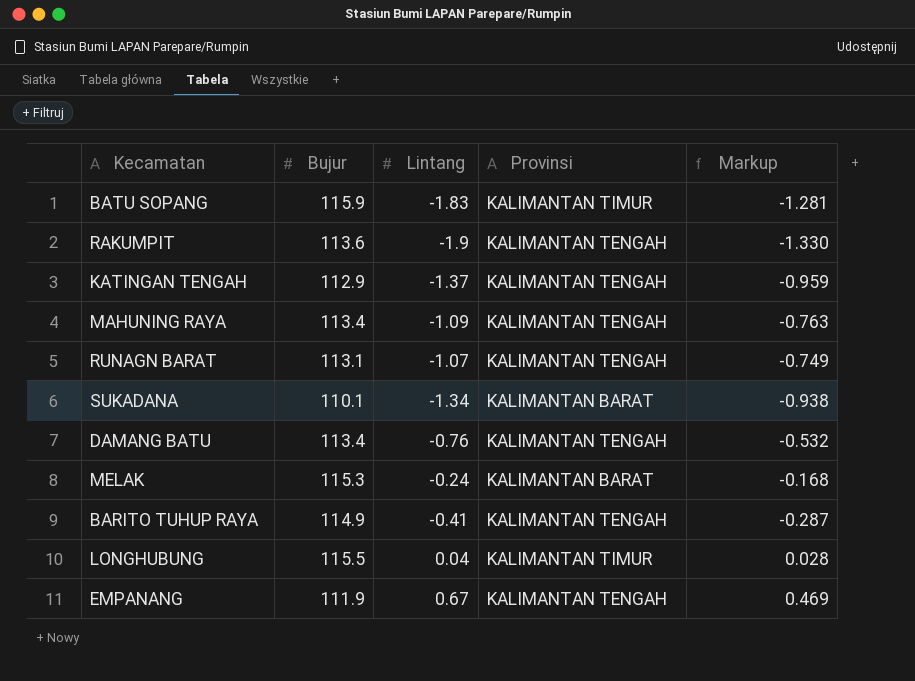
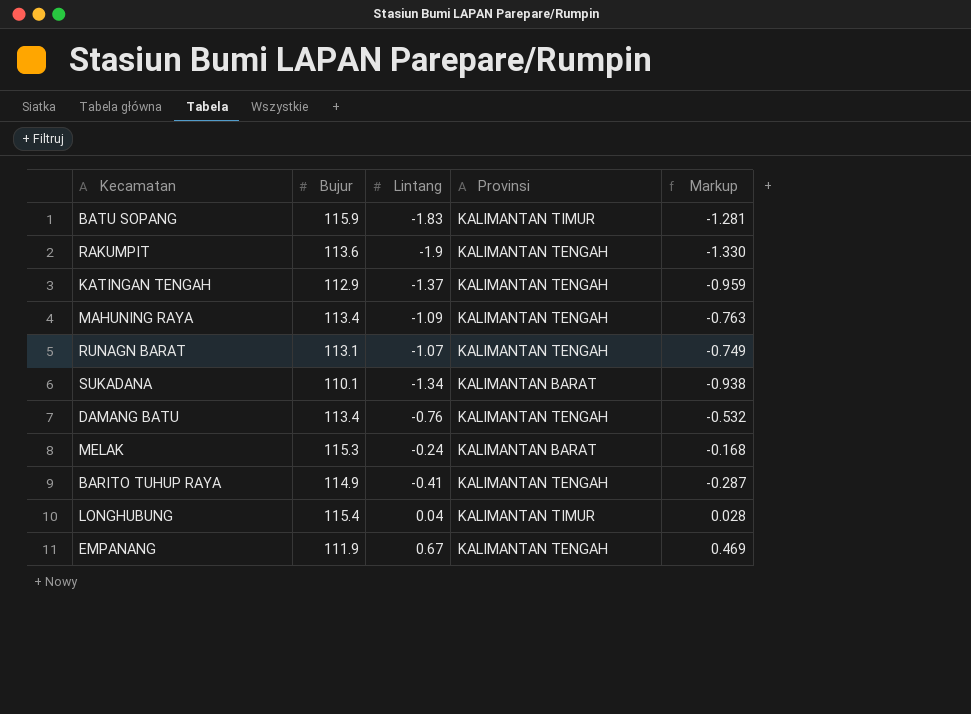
LONGHUBUNG | Bujur: 115.5 -> 115.4

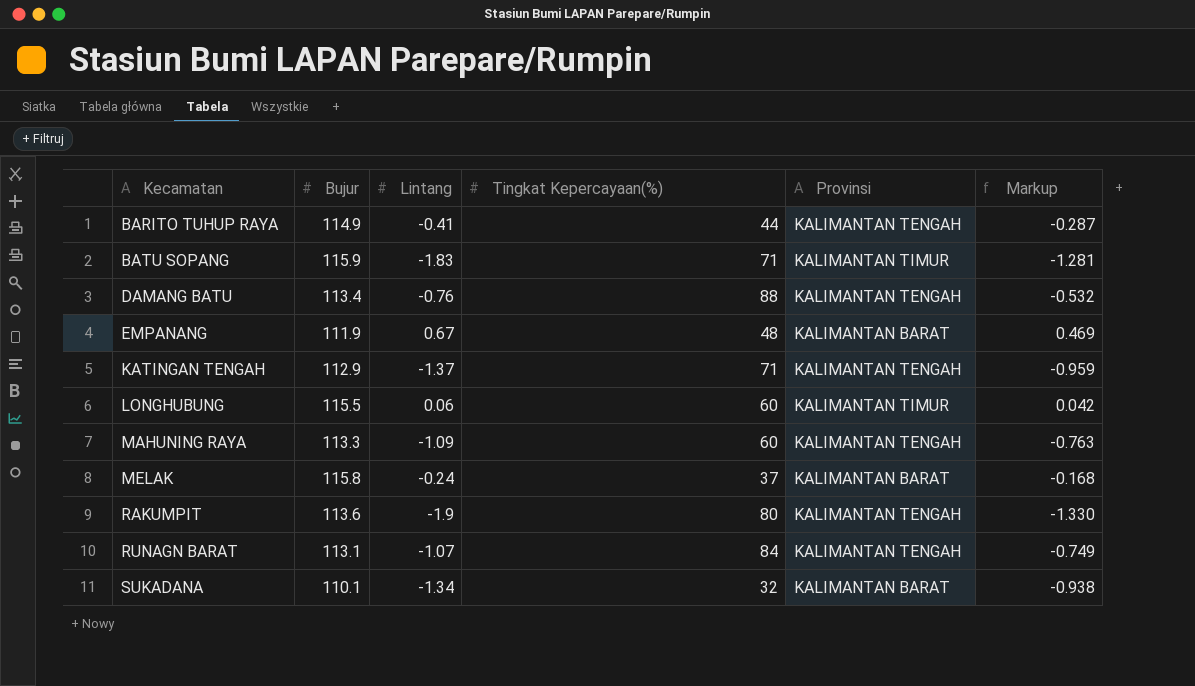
row order: none -> Kecamatan ascending
column Tingkat Kepercayaan(%) | position: none -> 4
EMPANANG | Provinsi: KALIMANTAN TENGAH -> KALIMANTAN BARAT
LONGHUBUNG | Bujur: 115.4 -> 115.5
LONGHUBUNG | Lintang: 0.04 -> 0.06
LONGHUBUNG | Markup: 0.028 -> 0.042
MAHUNING RAYA | Bujur: 113.4 -> 113.3
MELAK | Bujur: 115.3 -> 115.8

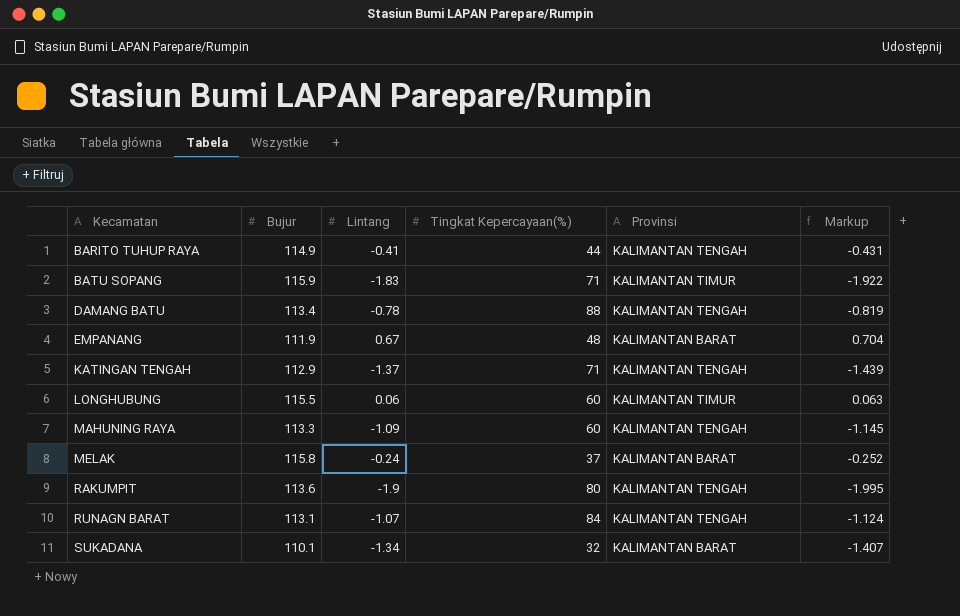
column Markup | formula: [Lintang] * 0.7 -> [Lintang] * 1.05
DAMANG BATU | Lintang: -0.76 -> -0.78

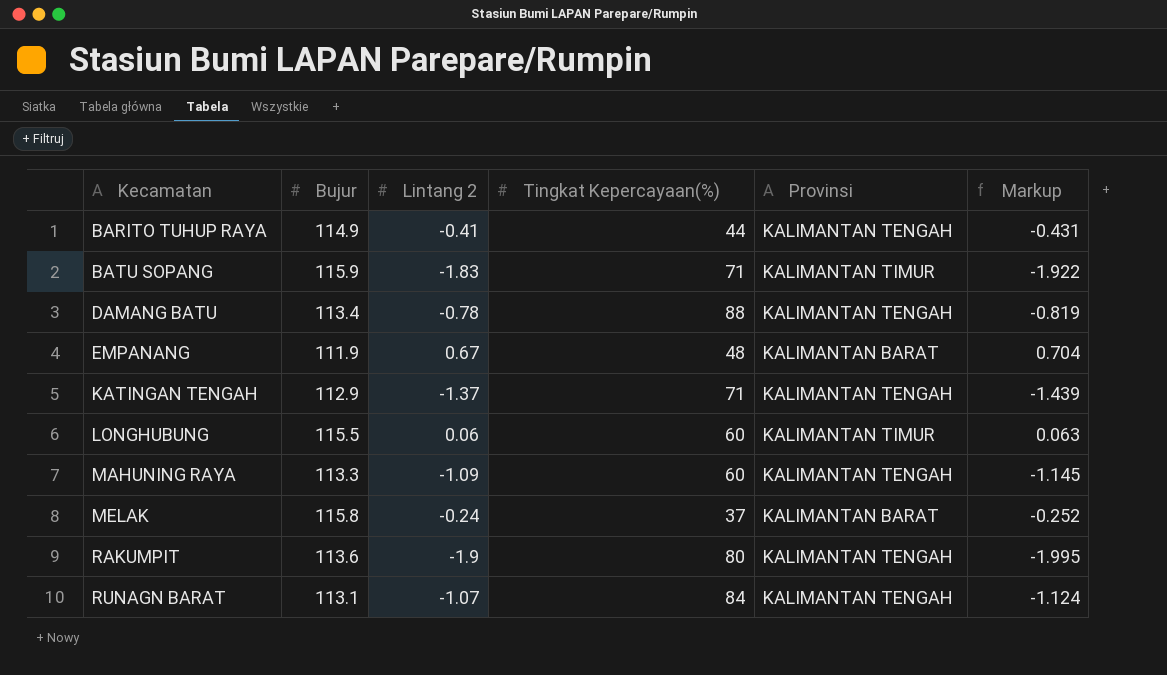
column name: Lintang -> Lintang 2
row SUKADANA: 110.1 | -1.34 | 32 | KALIMANTAN BARAT | -1.407 -> none

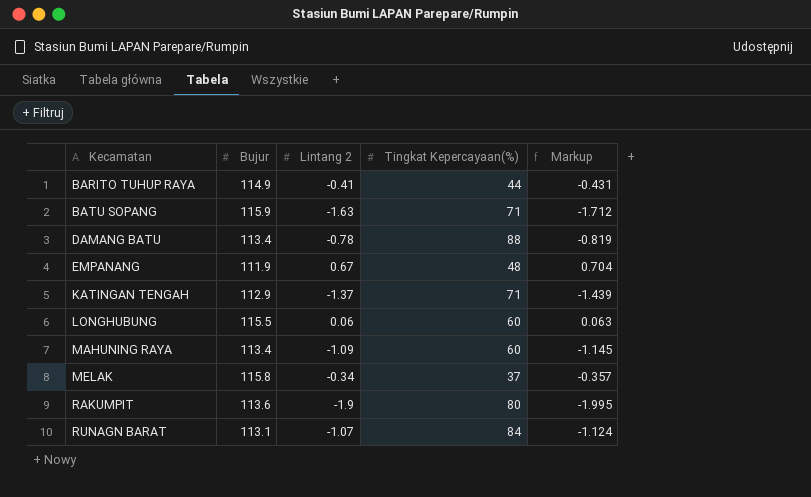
column Provinsi | position: 5 -> none
BATU SOPANG | Lintang 2: -1.83 -> -1.63
BATU SOPANG | Markup: -1.922 -> -1.712
MAHUNING RAYA | Bujur: 113.3 -> 113.4
MELAK | Lintang 2: -0.24 -> -0.34
MELAK | Markup: -0.252 -> -0.357

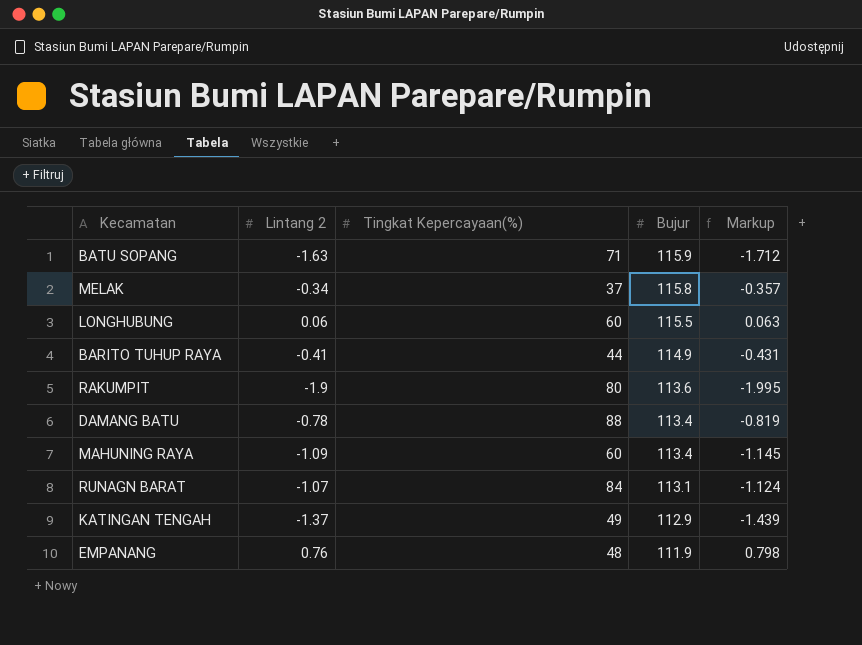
row order: Kecamatan ascending -> Bujur descending
column Bujur | position: 2 -> 4
KATINGAN TENGAH | Tingkat Kepercayaan(%): 71 -> 49
EMPANANG | Lintang 2: 0.67 -> 0.76
EMPANANG | Markup: 0.704 -> 0.798

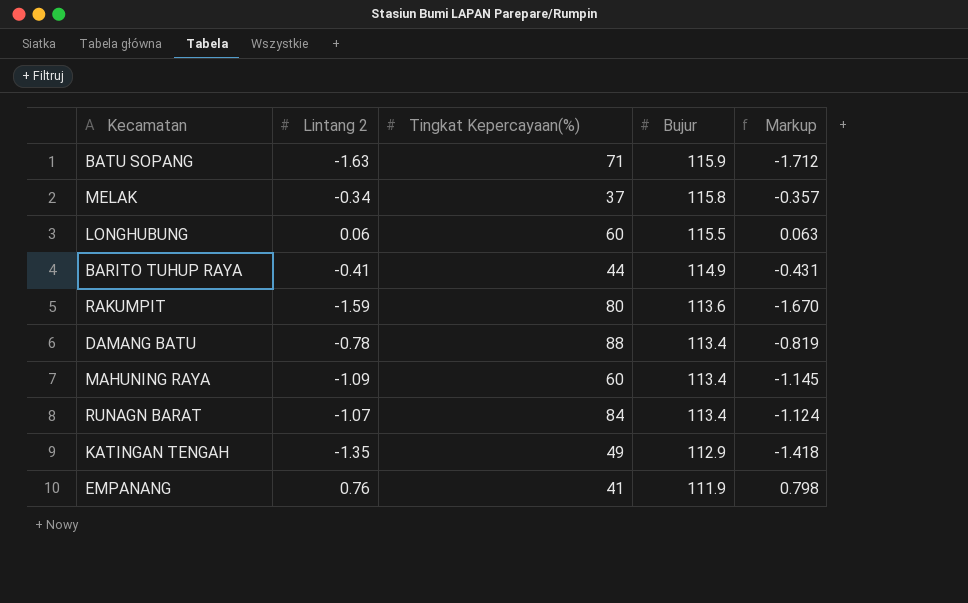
RAKUMPIT | Lintang 2: -1.9 -> -1.59
RAKUMPIT | Markup: -1.995 -> -1.670
RUNAGN BARAT | Bujur: 113.1 -> 113.4
KATINGAN TENGAH | Lintang 2: -1.37 -> -1.35
KATINGAN TENGAH | Markup: -1.439 -> -1.418
EMPANANG | Tingkat Kepercayaan(%): 48 -> 41

